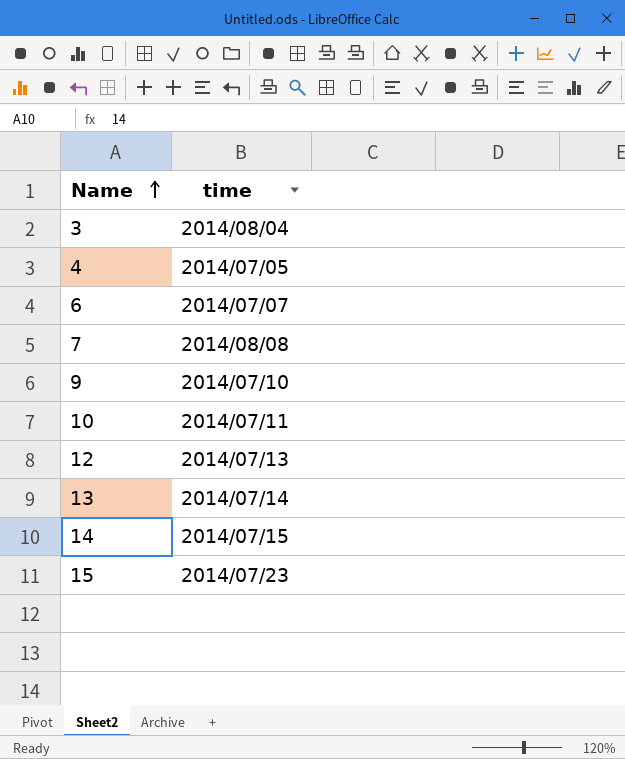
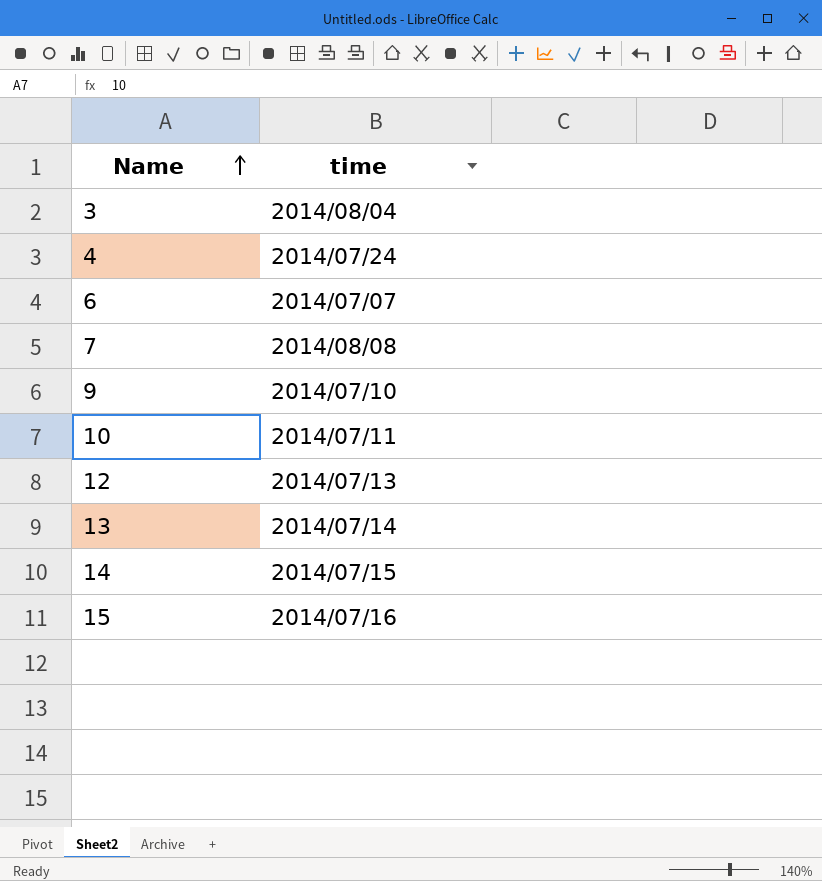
4 | time: 2014/07/05 -> 2014/07/24
15 | time: 2014/07/23 -> 2014/07/16

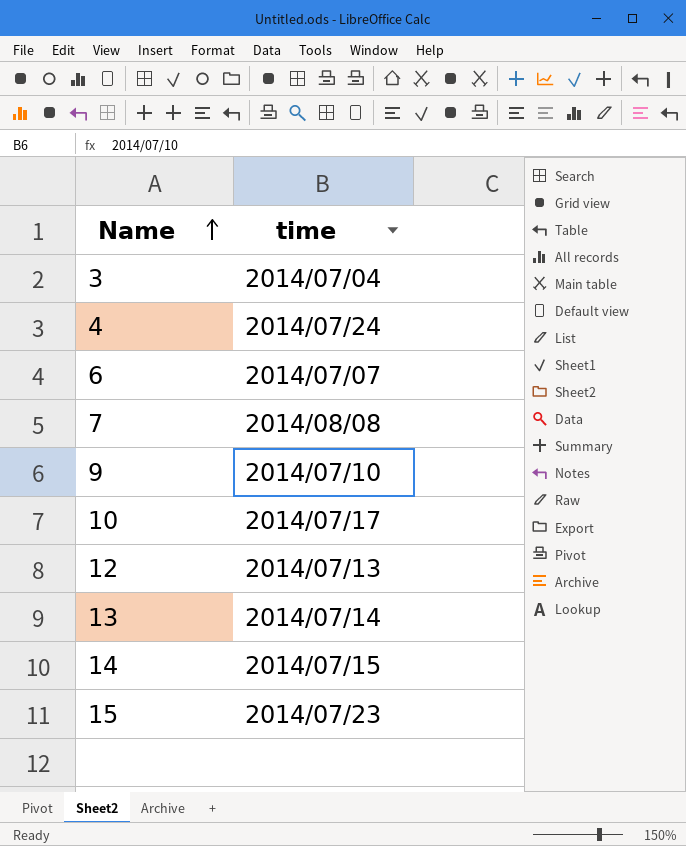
3 | time: 2014/08/04 -> 2014/07/04
10 | time: 2014/07/11 -> 2014/07/17
15 | time: 2014/07/16 -> 2014/07/23

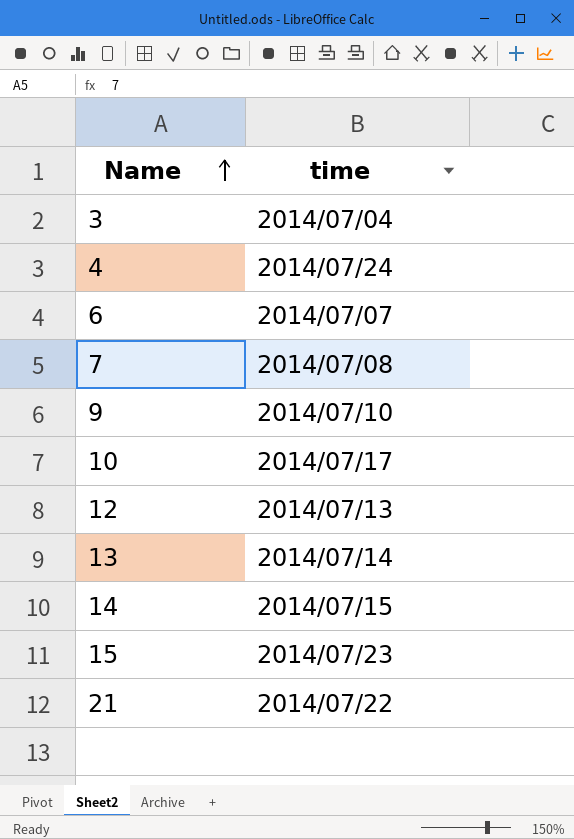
7 | time: 2014/08/08 -> 2014/07/08
row 21: none -> 2014/07/22

